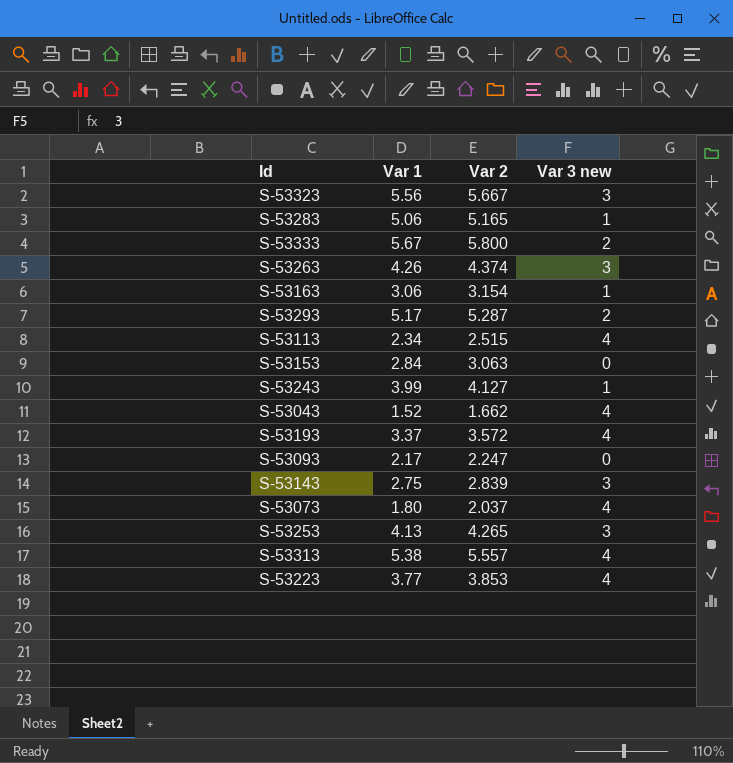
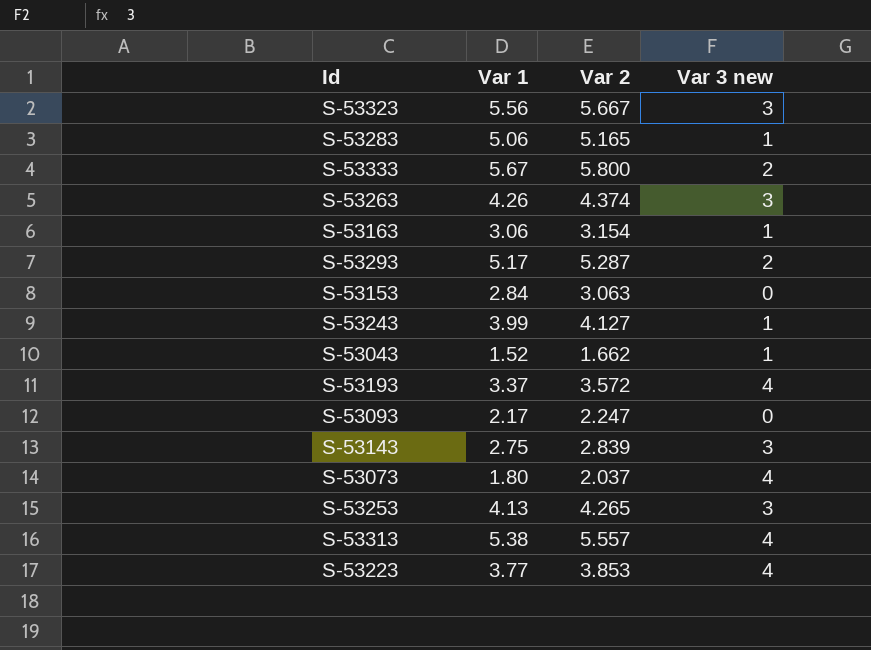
row S-53113: 2.34 | 2.515 | 4 -> none
S-53043 | Var 3 new: 4 -> 1

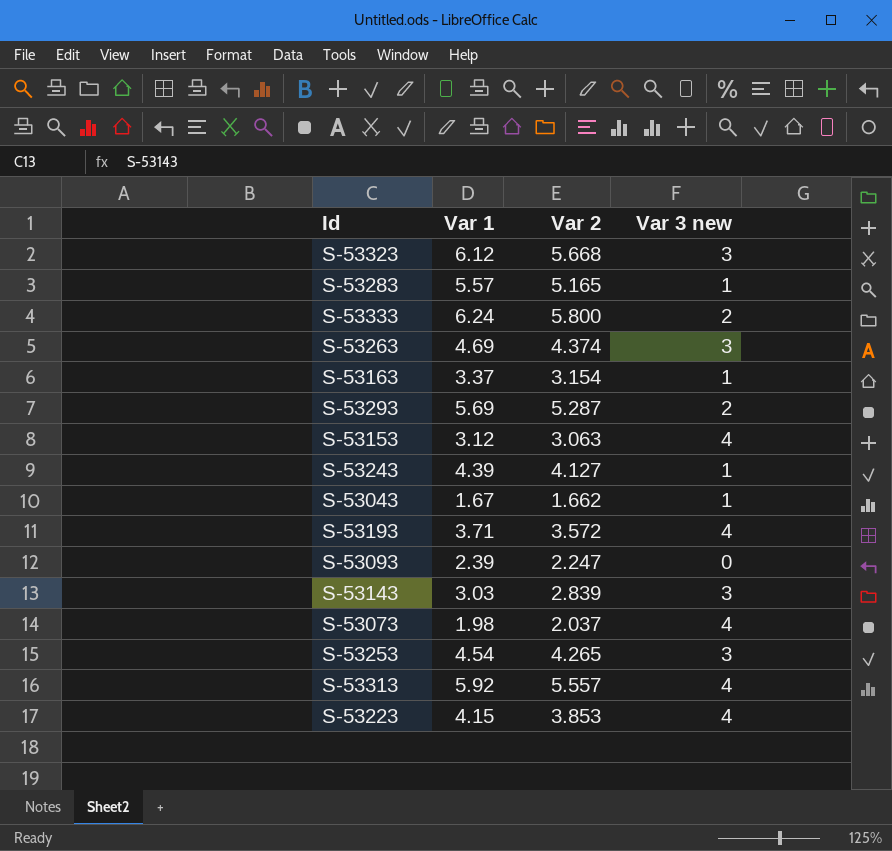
S-53323 | Var 1: 5.56 -> 6.12
S-53323 | Var 2: 5.667 -> 5.668
S-53283 | Var 1: 5.06 -> 5.57
S-53333 | Var 1: 5.67 -> 6.24
S-53263 | Var 1: 4.26 -> 4.69
S-53163 | Var 1: 3.06 -> 3.37
S-53293 | Var 1: 5.17 -> 5.69
S-53153 | Var 1: 2.84 -> 3.12
S-53153 | Var 3 new: 0 -> 4
S-53243 | Var 1: 3.99 -> 4.39
S-53043 | Var 1: 1.52 -> 1.67
S-53193 | Var 1: 3.37 -> 3.71
S-53093 | Var 1: 2.17 -> 2.39
S-53143 | Var 1: 2.75 -> 3.03
S-53073 | Var 1: 1.80 -> 1.98
S-53253 | Var 1: 4.13 -> 4.54
S-53313 | Var 1: 5.38 -> 5.92
S-53223 | Var 1: 3.77 -> 4.15

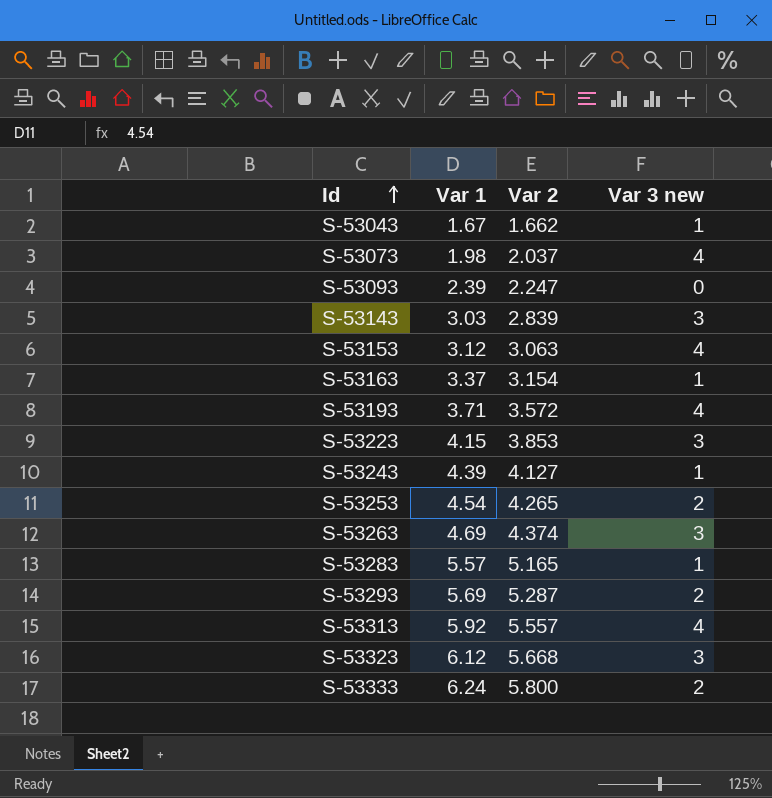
row order: none -> Id ascending
S-53223 | Var 3 new: 4 -> 3
S-53253 | Var 3 new: 3 -> 2

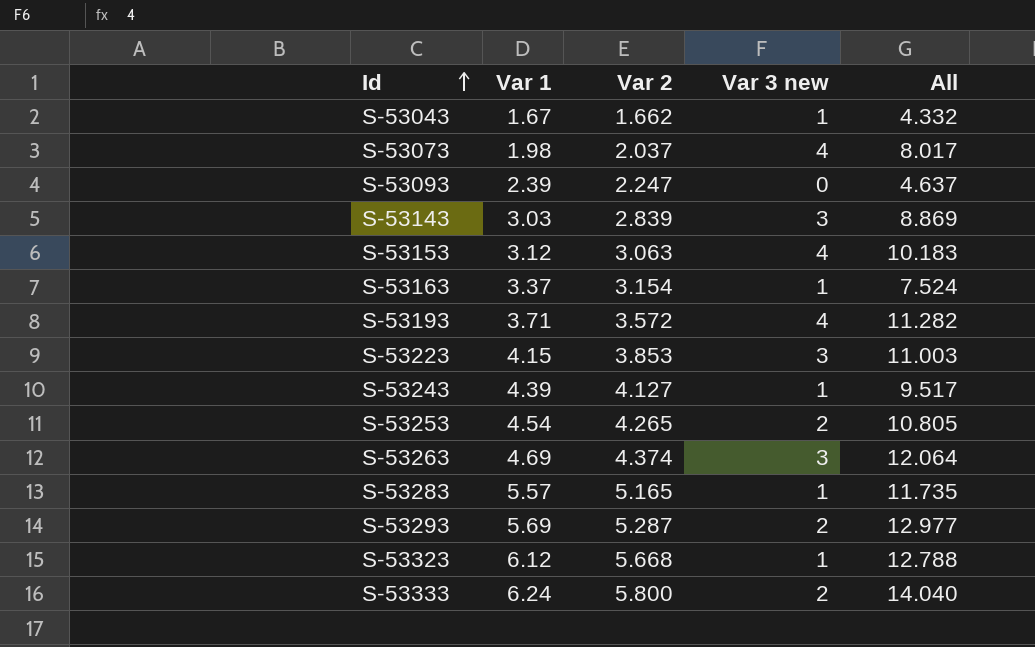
column All | formula: none -> [Var 1] + [Var 2] + [Var 3 new]
row S-53313: 5.92 | 5.557 | 4 -> none
S-53323 | Var 3 new: 3 -> 1

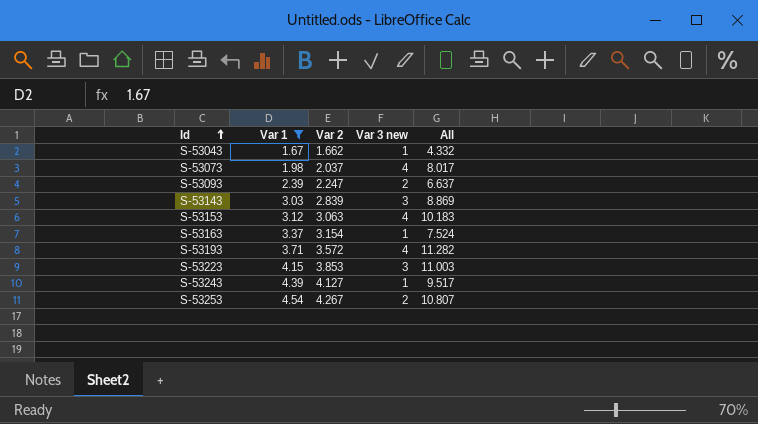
filter: none -> Var 1 <= 4.54
S-53093 | Var 3 new: 0 -> 2
S-53093 | All: 4.637 -> 6.637
S-53253 | Var 2: 4.265 -> 4.267
S-53253 | All: 10.805 -> 10.807

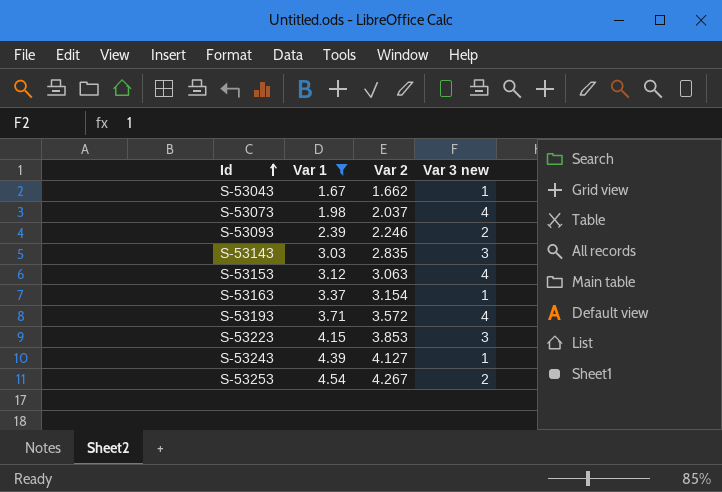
column All | formula: [Var 1] + [Var 2] + [Var 3 new] -> none
S-53093 | Var 2: 2.247 -> 2.246
S-53143 | Var 2: 2.839 -> 2.835

